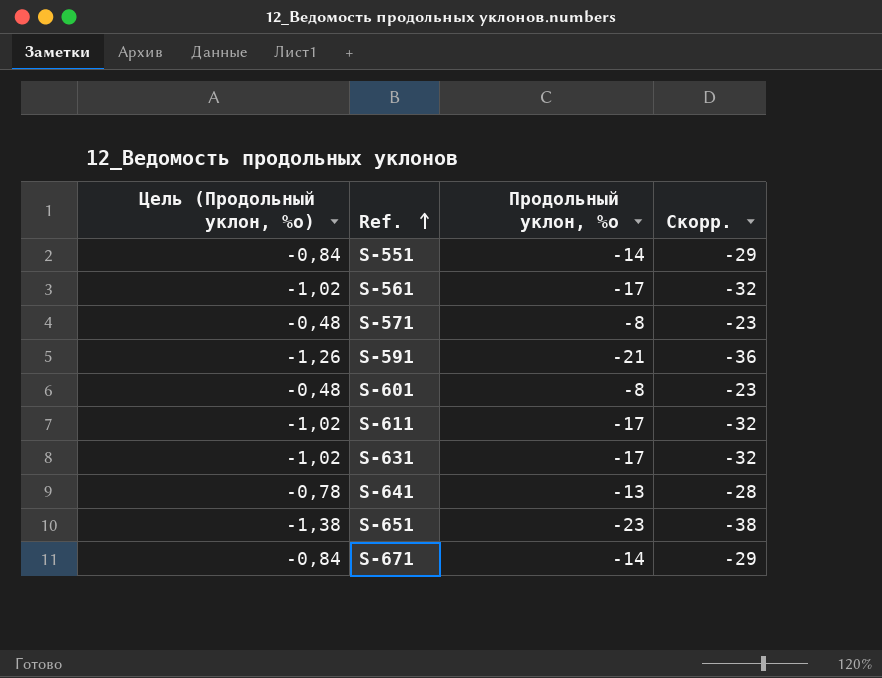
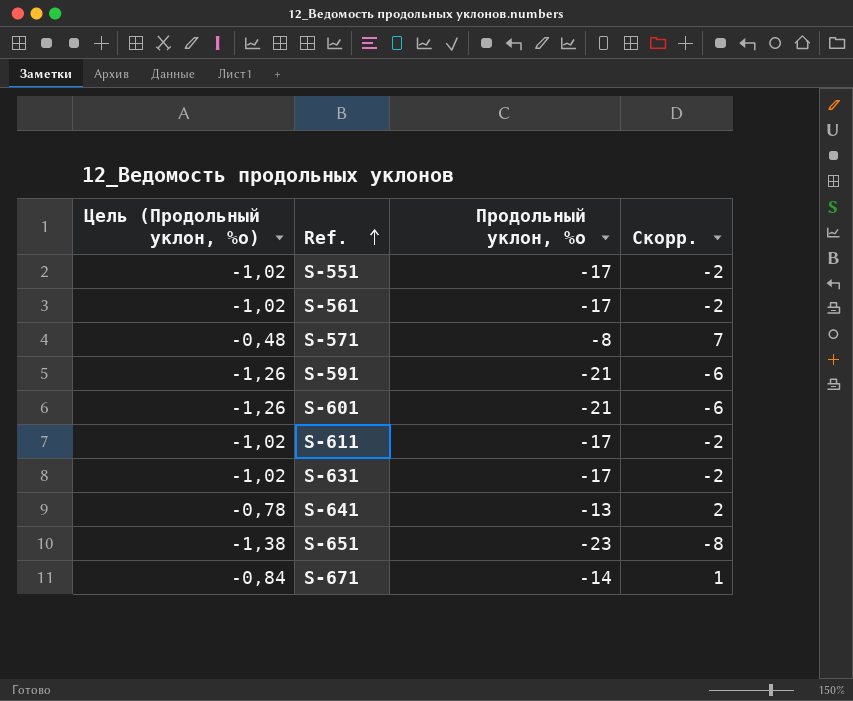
column Скорр. | formula: [Продольный уклон, %о] - 15 -> [Продольный уклон, %о] + 15
S-551 | Цель (Продольный уклон, %о): -0,84 -> -1,02
S-551 | Продольный уклон, %о: -14 -> -17
S-601 | Цель (Продольный уклон, %о): -0,48 -> -1,26
S-601 | Продольный уклон, %о: -8 -> -21

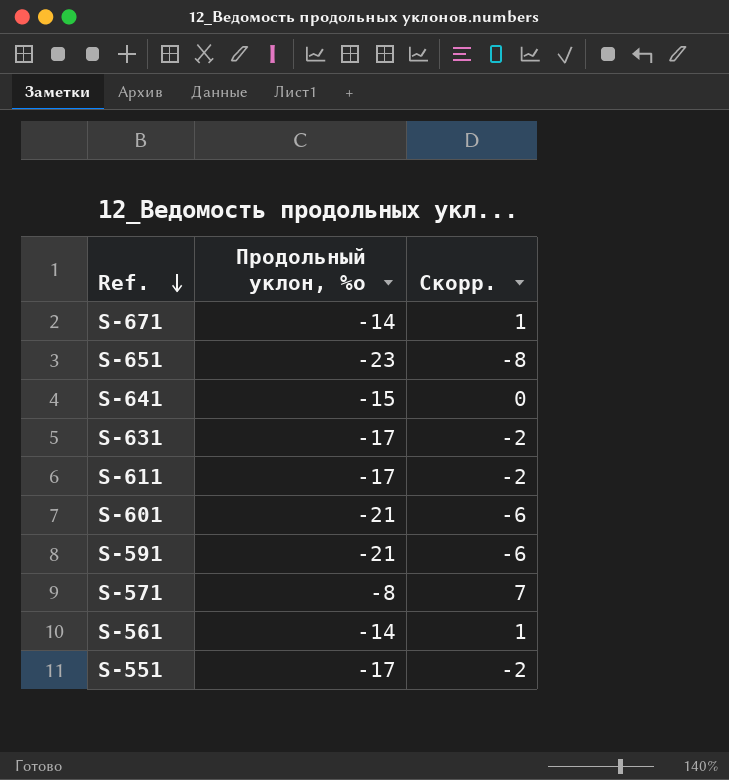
row order: Ref. ascending -> Ref. descending
column Цель (Продольный уклон, %о) | formula: [Продольный уклон, %о] * 0,06 -> none
S-641 | Продольный уклон, %о: -13 -> -15
S-641 | Скорр.: 2 -> 0
S-561 | Продольный уклон, %о: -17 -> -14
S-561 | Скорр.: -2 -> 1

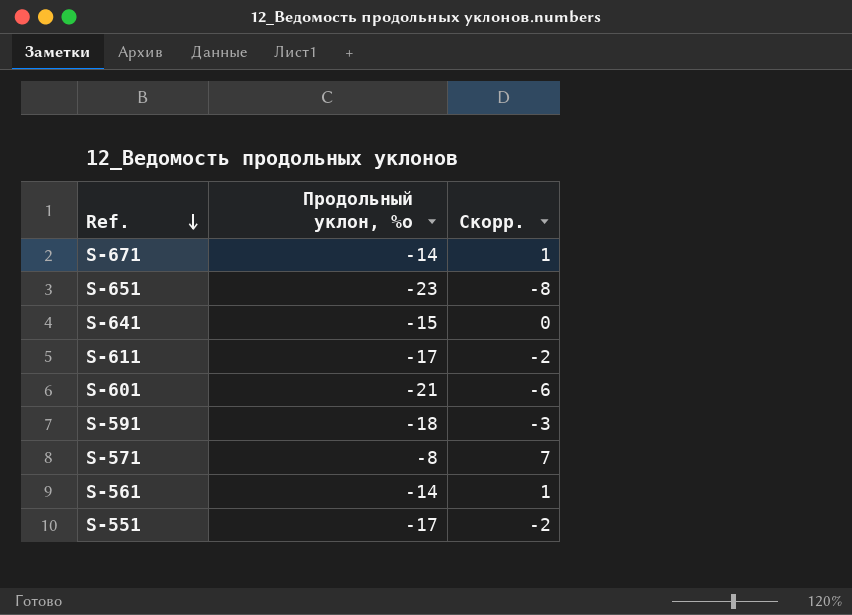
row S-631: -17 | -2 -> none
S-591 | Продольный уклон, %о: -21 -> -18
S-591 | Скорр.: -6 -> -3

